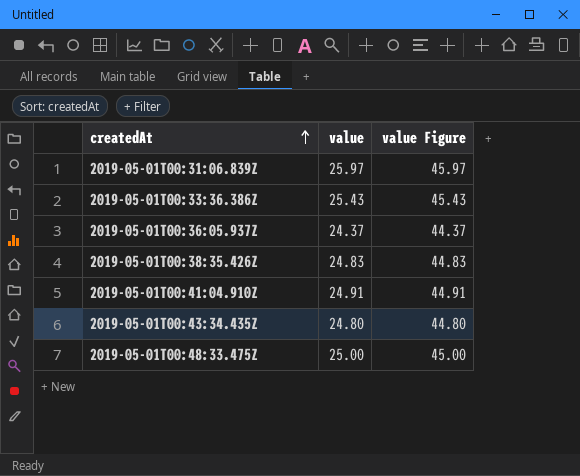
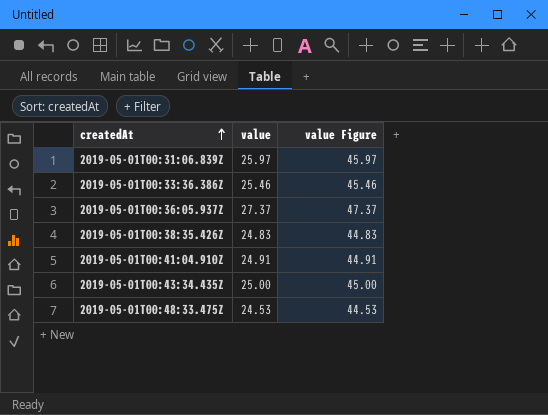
2019-05-01T00:33:36.386Z | value: 25.43 -> 25.46
2019-05-01T00:33:36.386Z | value Figure: 45.43 -> 45.46
2019-05-01T00:36:05.937Z | value: 24.37 -> 27.37
2019-05-01T00:36:05.937Z | value Figure: 44.37 -> 47.37
2019-05-01T00:43:34.435Z | value: 24.80 -> 25.00
2019-05-01T00:43:34.435Z | value Figure: 44.80 -> 45.00
2019-05-01T00:48:33.475Z | value: 25.00 -> 24.53
2019-05-01T00:48:33.475Z | value Figure: 45.00 -> 44.53

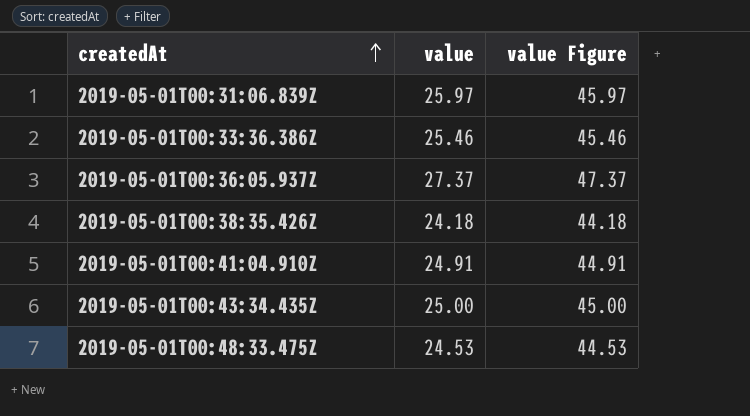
2019-05-01T00:38:35.426Z | value: 24.83 -> 24.18
2019-05-01T00:38:35.426Z | value Figure: 44.83 -> 44.18

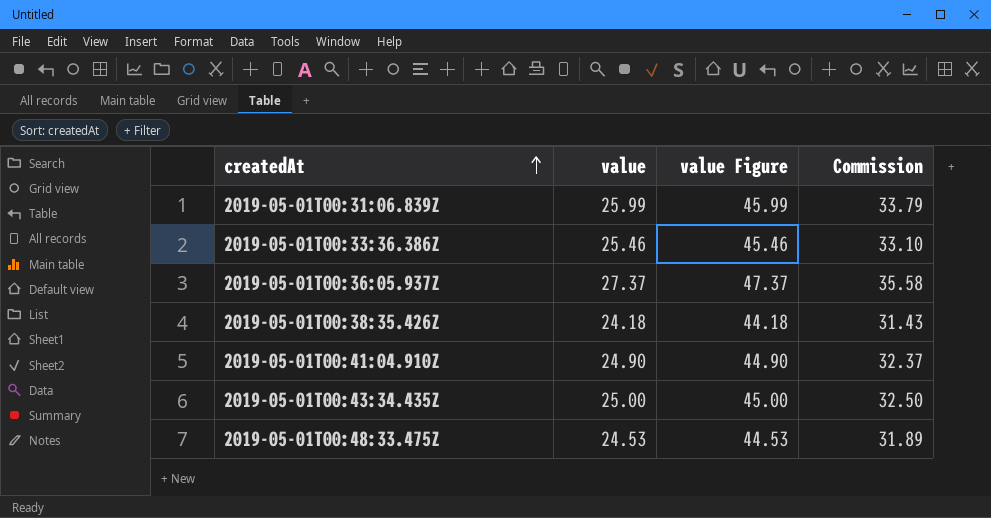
column Commission | formula: none -> [value] * 1.3
2019-05-01T00:31:06.839Z | value: 25.97 -> 25.99
2019-05-01T00:31:06.839Z | value Figure: 45.97 -> 45.99
2019-05-01T00:41:04.910Z | value: 24.91 -> 24.90
2019-05-01T00:41:04.910Z | value Figure: 44.91 -> 44.90

